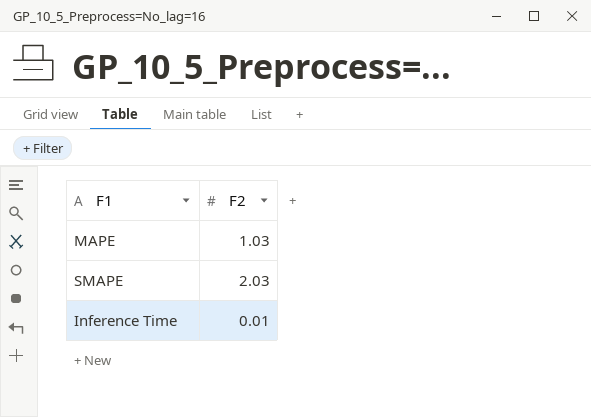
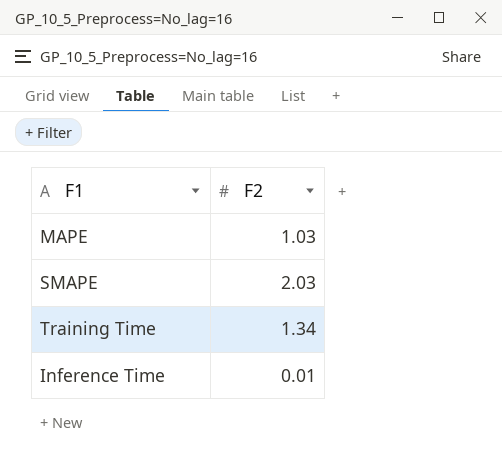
row Training Time: none -> 1.34

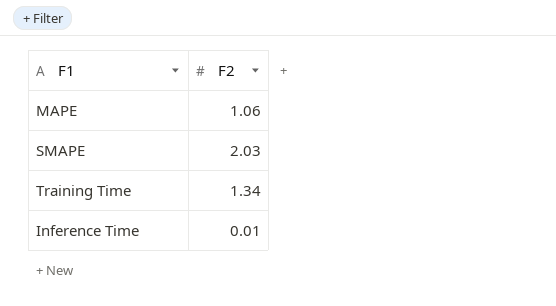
MAPE | F2: 1.03 -> 1.06

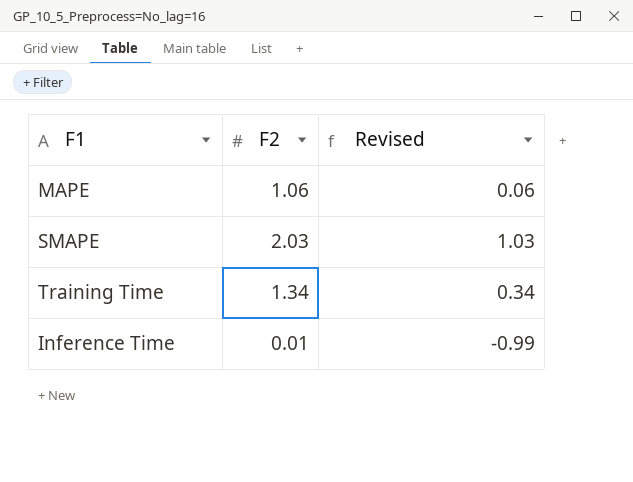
column Revised | formula: none -> [F2] - 1

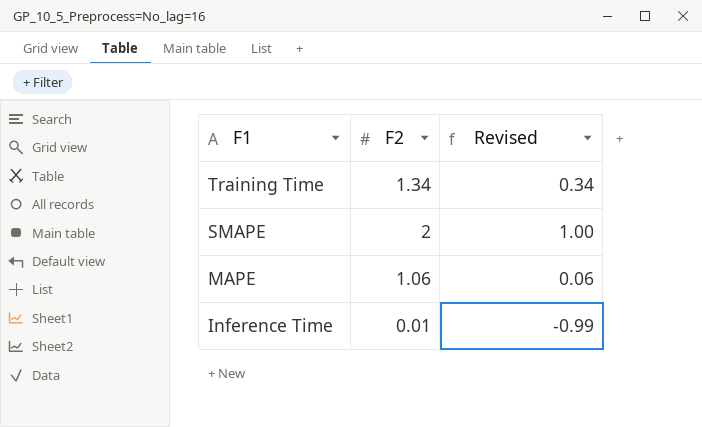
row order: none -> F1 descending
SMAPE | F2: 2.03 -> 2
SMAPE | Revised: 1.03 -> 1.00

